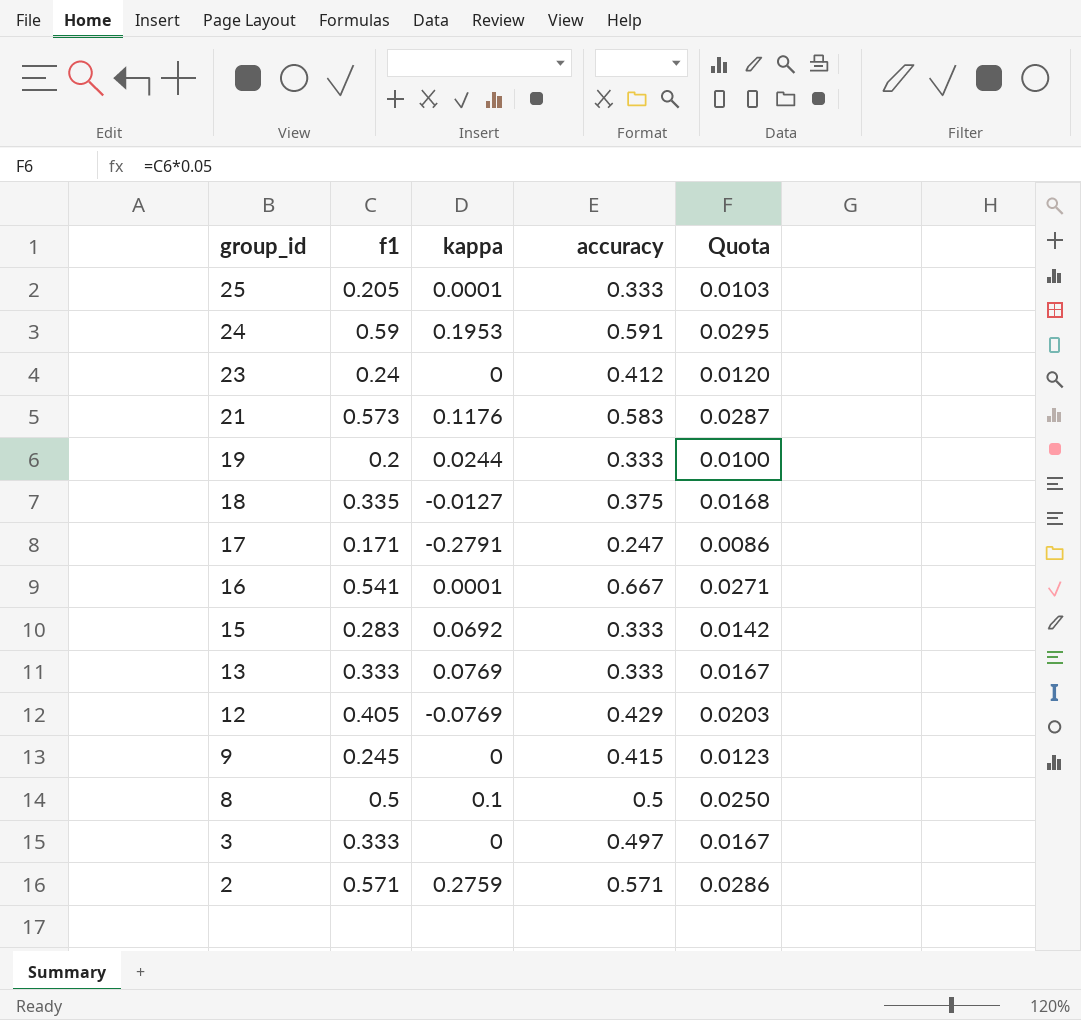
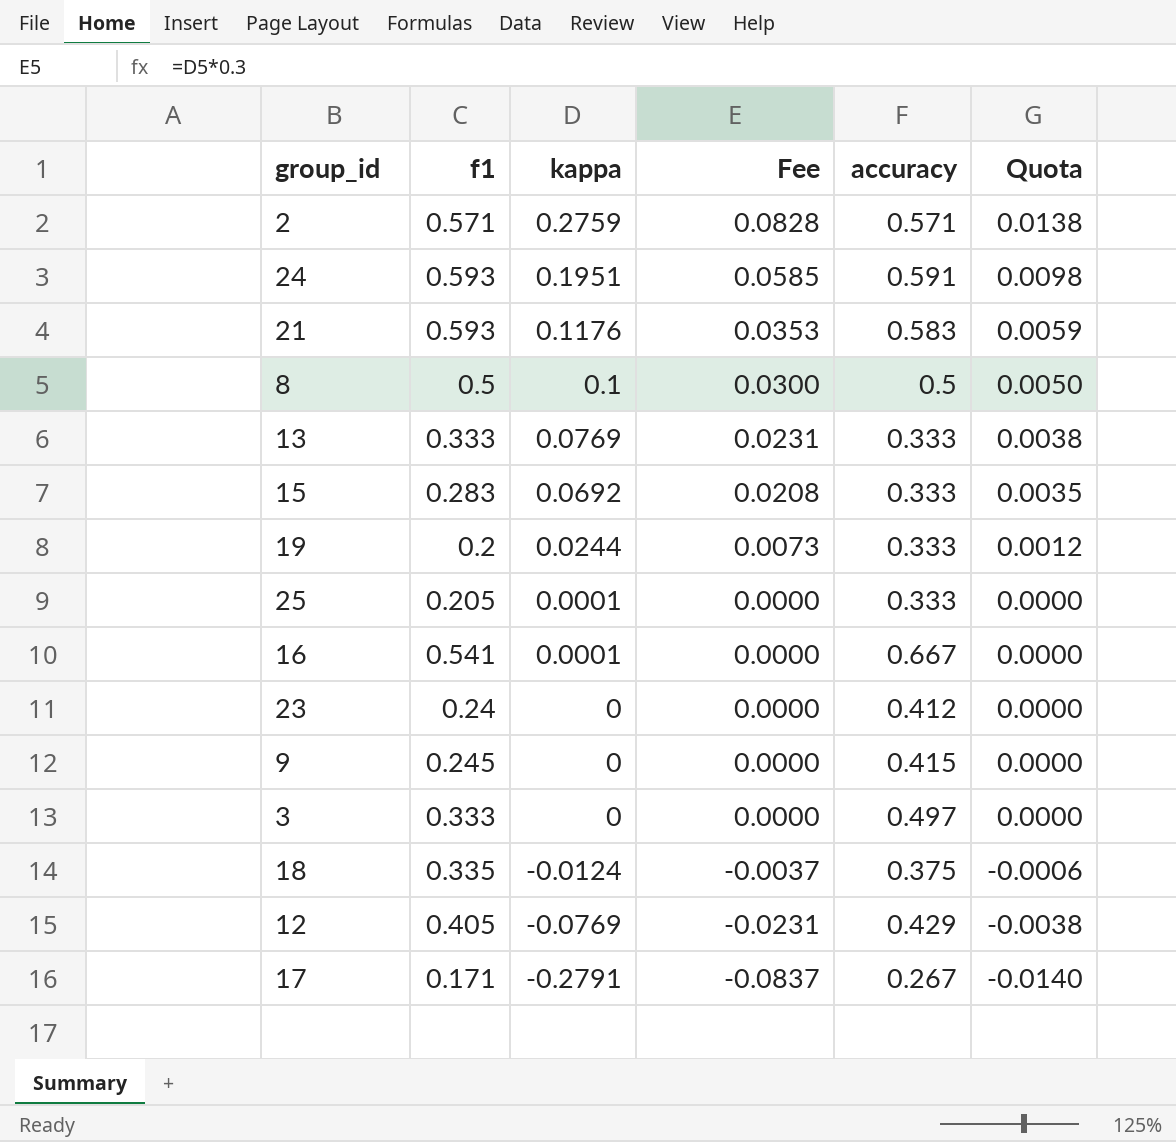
row order: group_id descending -> kappa descending
column Fee | formula: none -> [kappa] * 0.3
column Quota | formula: [f1] * 0.05 -> [kappa] * 0.05
24 | f1: 0.59 -> 0.593
24 | kappa: 0.1953 -> 0.1951
21 | f1: 0.573 -> 0.593
18 | kappa: -0.0127 -> -0.0124
17 | accuracy: 0.247 -> 0.267

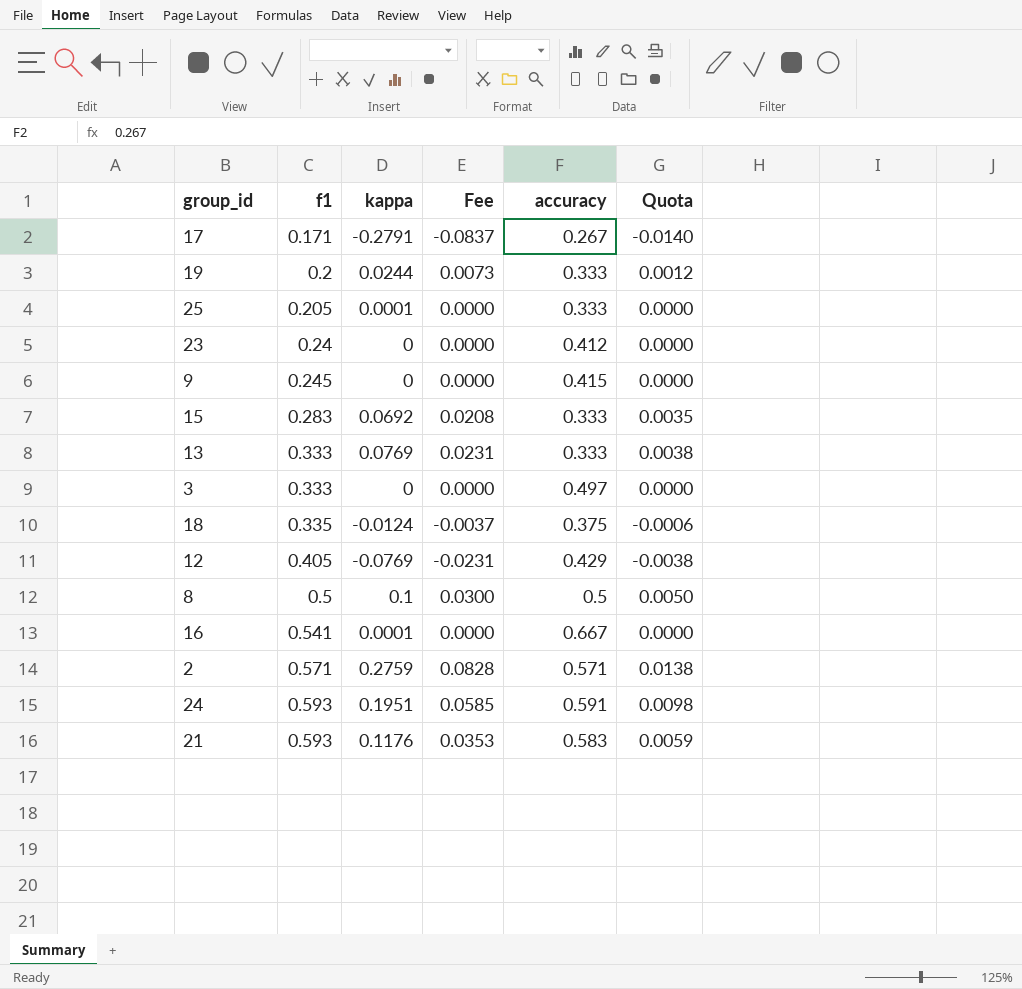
row order: kappa descending -> f1 ascending

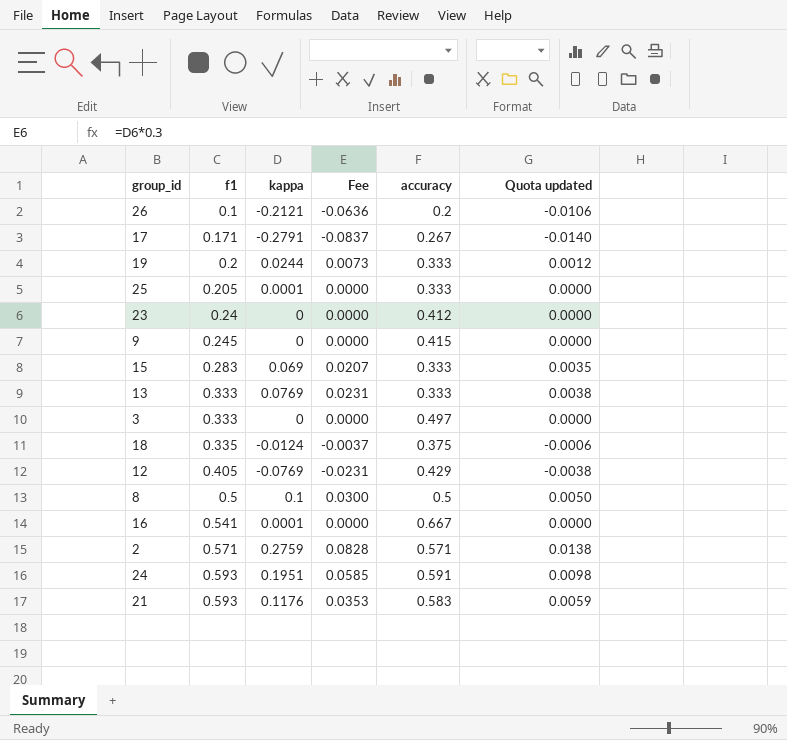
column name: Quota -> Quota updated
row 26: none -> 0.1 | -0.2121 | -0.0636 | 0.2 | -0.0106
15 | kappa: 0.0692 -> 0.069
15 | Fee: 0.0208 -> 0.0207

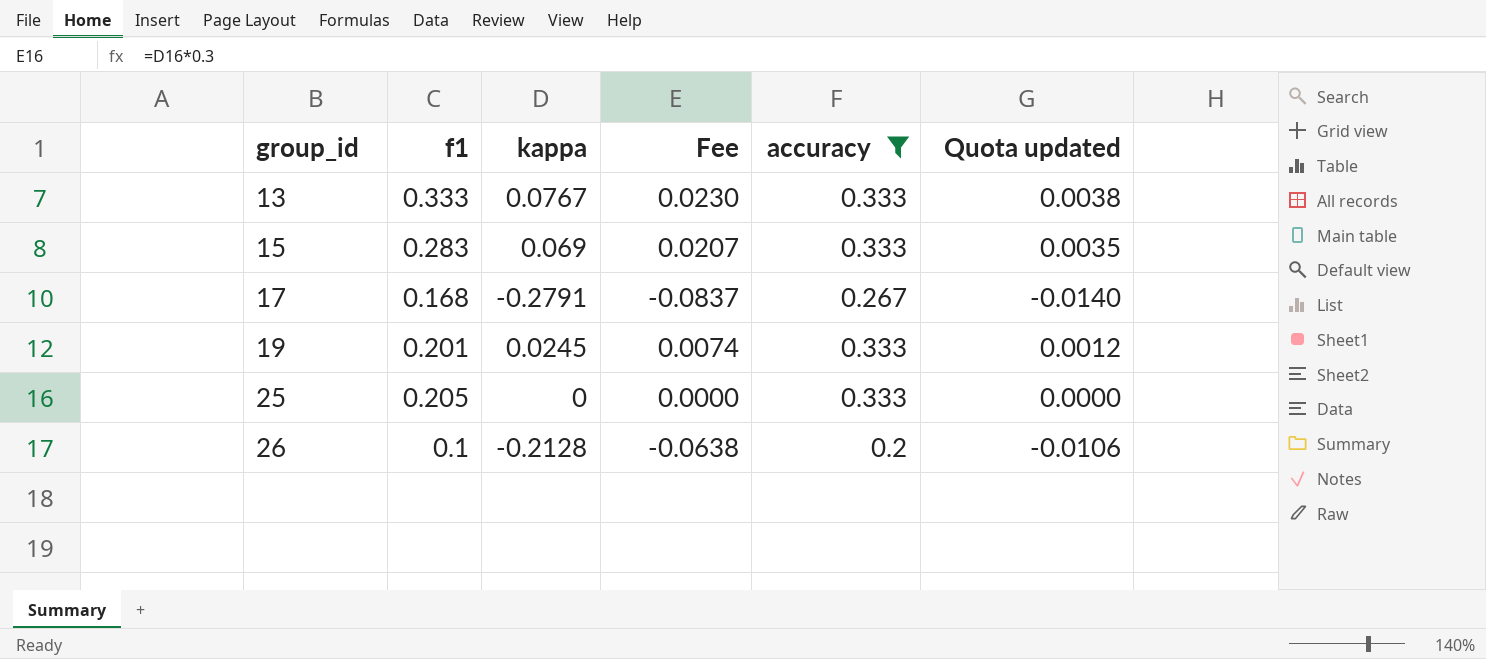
filter: none -> accuracy <= 0.333
row order: f1 ascending -> group_id ascending
13 | kappa: 0.0769 -> 0.0767
13 | Fee: 0.0231 -> 0.0230
17 | f1: 0.171 -> 0.168
19 | f1: 0.2 -> 0.201
19 | kappa: 0.0244 -> 0.0245
19 | Fee: 0.0073 -> 0.0074
25 | kappa: 0.0001 -> 0
26 | kappa: -0.2121 -> -0.2128
26 | Fee: -0.0636 -> -0.0638

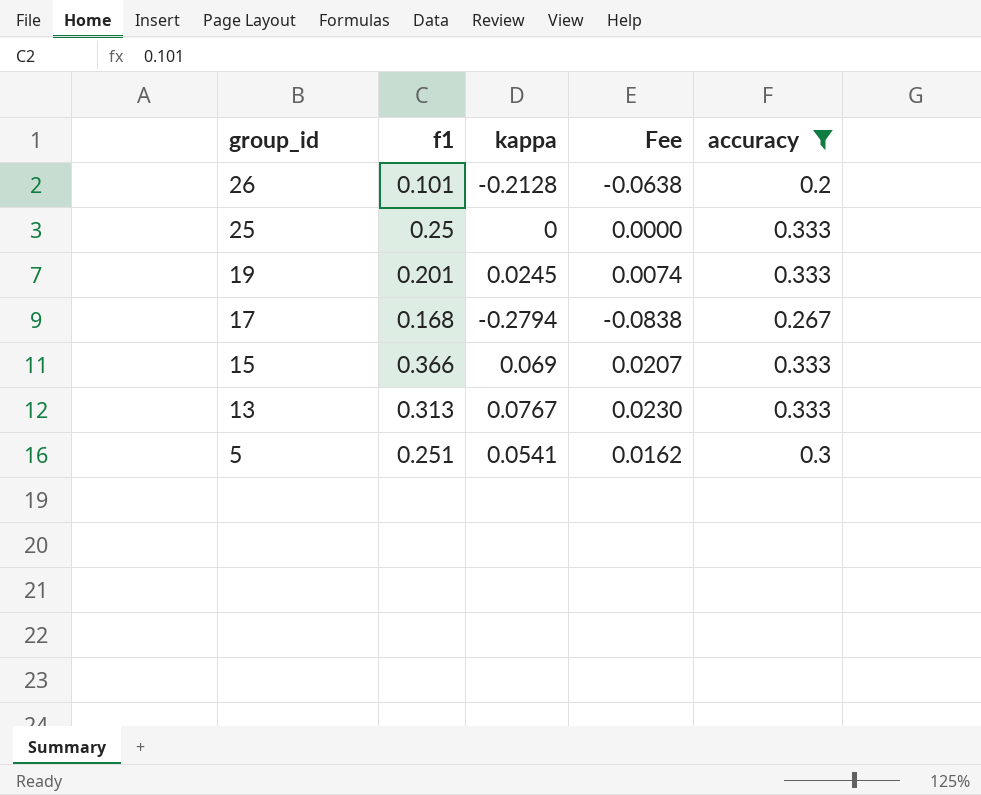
row order: group_id ascending -> group_id descending
column Quota updated | formula: [kappa] * 0.05 -> none
26 | f1: 0.1 -> 0.101
25 | f1: 0.205 -> 0.25
17 | kappa: -0.2791 -> -0.2794
17 | Fee: -0.0837 -> -0.0838
15 | f1: 0.283 -> 0.366
13 | f1: 0.333 -> 0.313
row 5: none -> 0.251 | 0.0541 | 0.0162 | 0.3

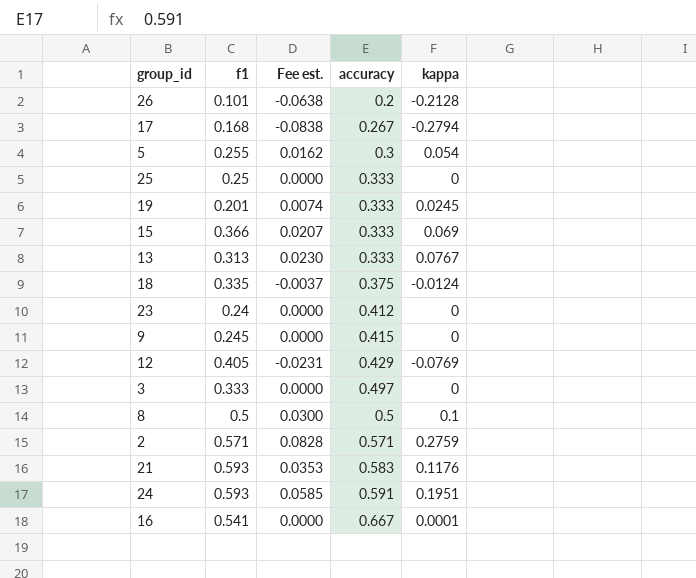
filter: accuracy <= 0.333 -> none
row order: group_id descending -> accuracy ascending
column name: Fee -> Fee est.
column kappa | position: 3 -> 5
5 | f1: 0.251 -> 0.255
5 | kappa: 0.0541 -> 0.054

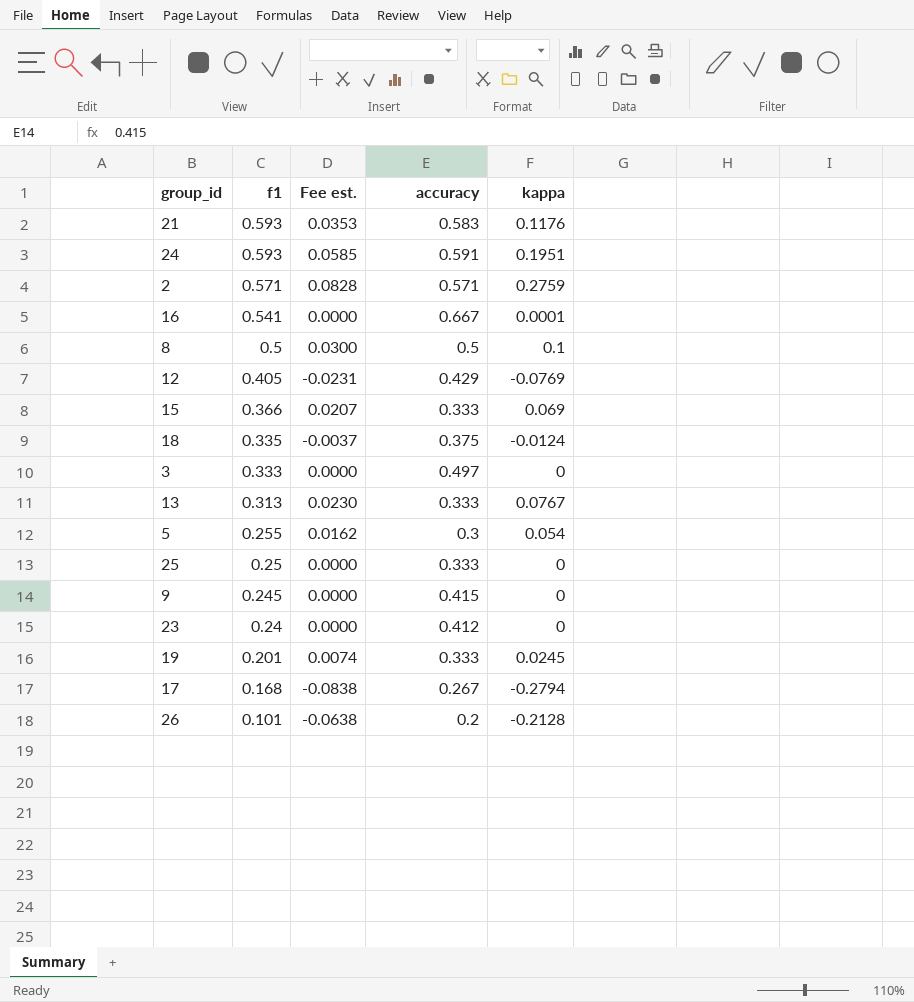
row order: accuracy ascending -> f1 descending

